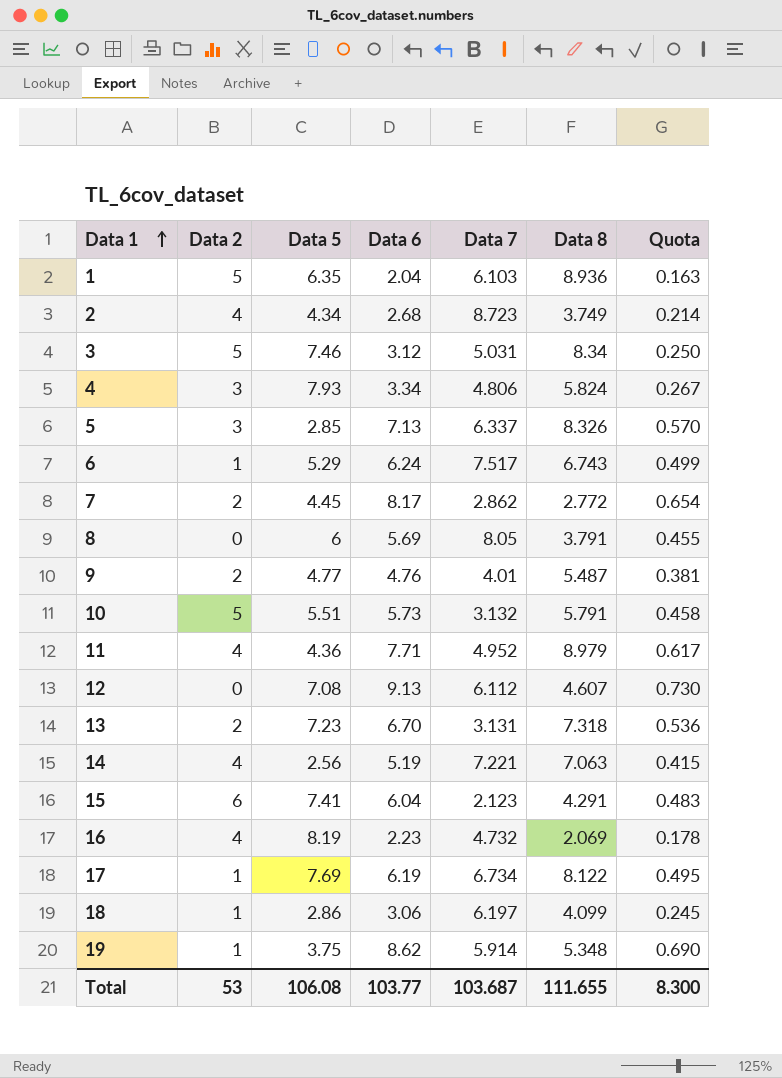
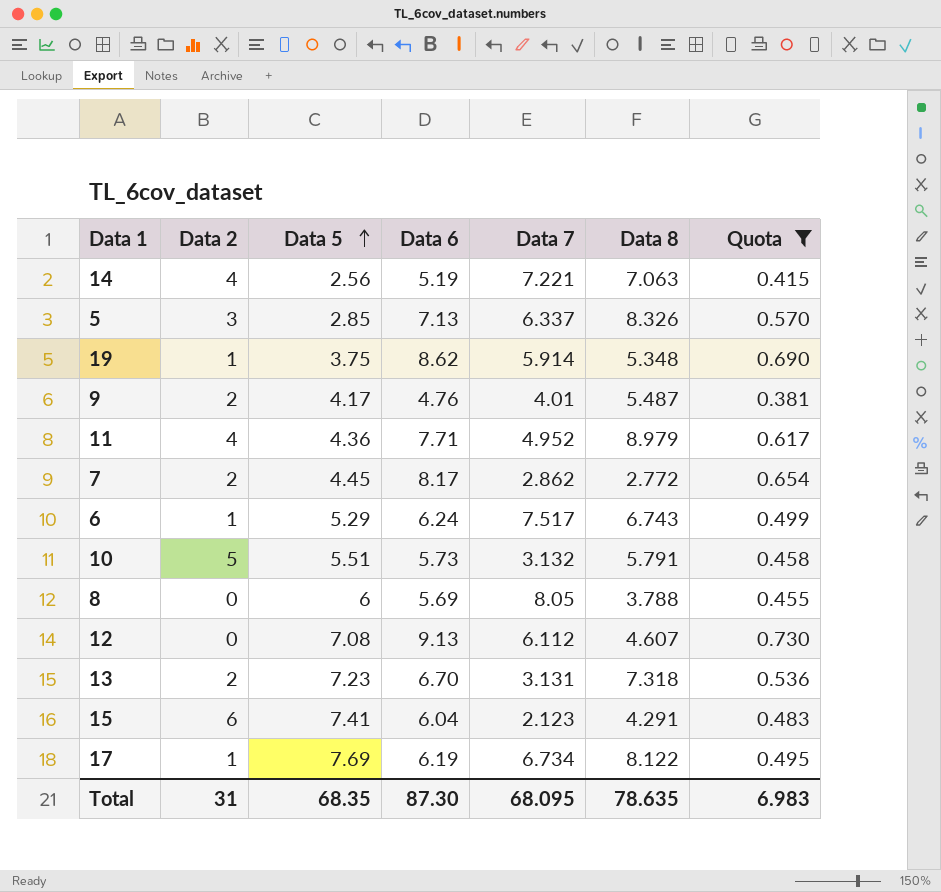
filter: none -> Quota >= 0.381
row order: Data 1 ascending -> Data 5 ascending
9 | Data 5: 4.77 -> 4.17
8 | Data 8: 3.791 -> 3.788
Total | Data 2: 53 -> 31
Total | Data 5: 106.08 -> 68.35
Total | Data 6: 103.77 -> 87.30
Total | Data 7: 103.687 -> 68.095
Total | Data 8: 111.655 -> 78.635
Total | Quota: 8.300 -> 6.983

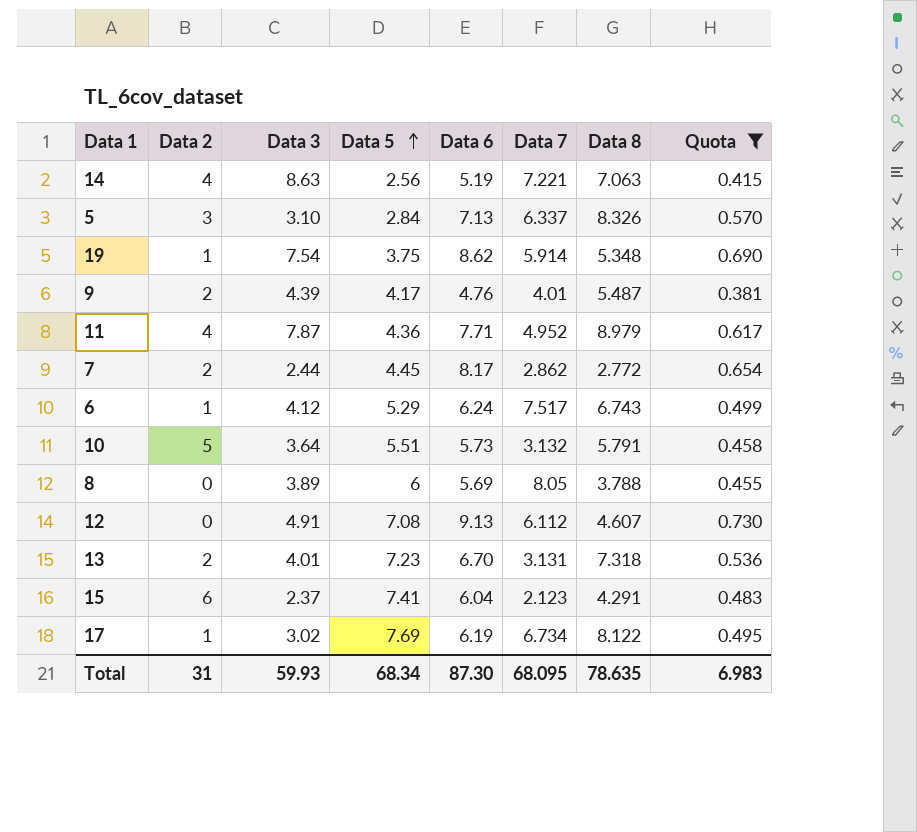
column Data 3 | position: none -> 3
5 | Data 5: 2.85 -> 2.84
Total | Data 5: 68.35 -> 68.34

